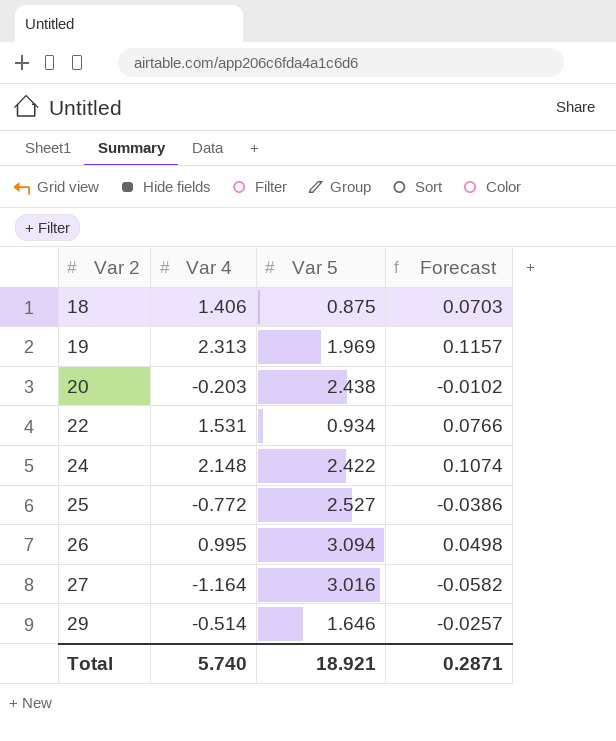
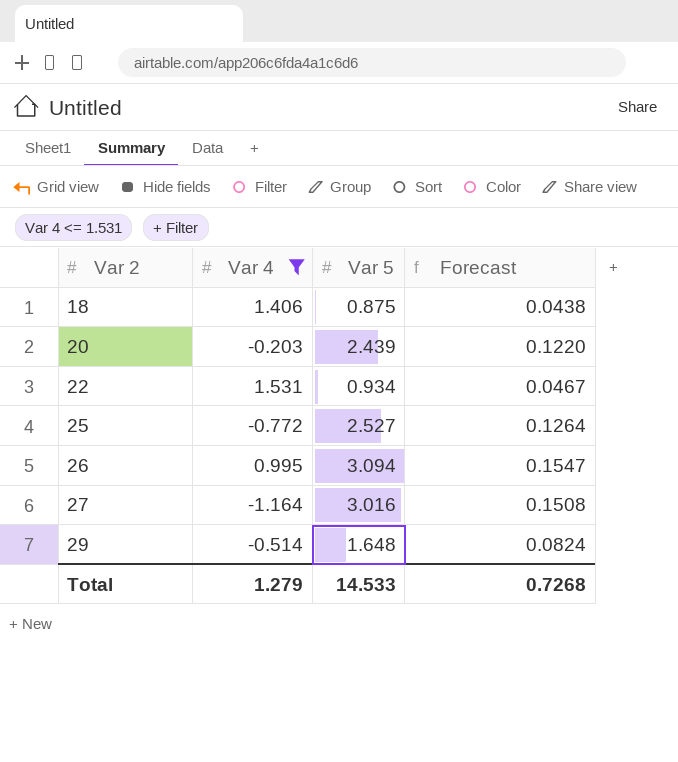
filter: none -> Var 4 <= 1.531
column Forecast | formula: [Var 4] * 0.05 -> [Var 5] * 0.05
20 | Var 5: 2.438 -> 2.439
29 | Var 5: 1.646 -> 1.648
Total | Var 4: 5.740 -> 1.279
Total | Var 5: 18.921 -> 14.533
Total | Forecast: 0.2871 -> 0.7268

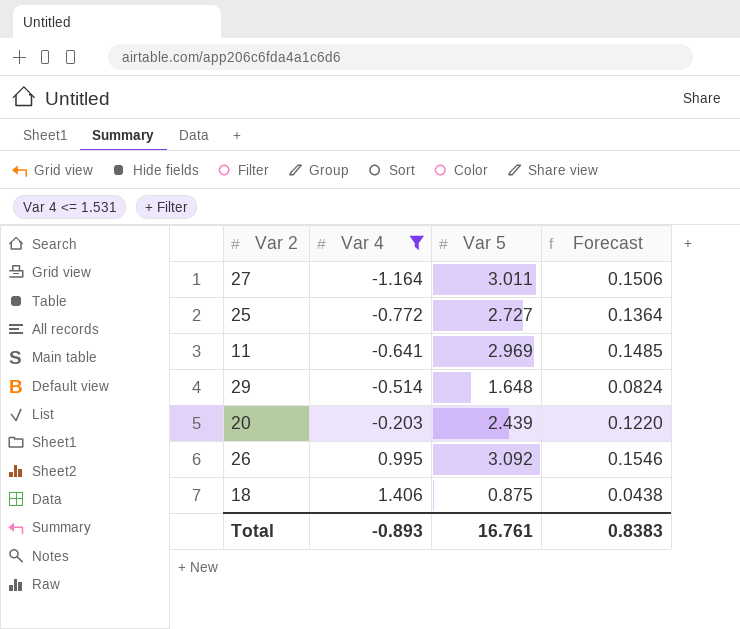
row order: Var 2 ascending -> Var 4 ascending
row 22: 1.531 | 0.934 | 0.0467 -> none
27 | Var 5: 3.016 -> 3.011
27 | Forecast: 0.1508 -> 0.1506
25 | Var 5: 2.527 -> 2.727
25 | Forecast: 0.1264 -> 0.1364
row 11: none -> -0.641 | 2.969 | 0.1485
26 | Var 5: 3.094 -> 3.092
26 | Forecast: 0.1547 -> 0.1546
Total | Var 4: 1.279 -> -0.893
Total | Var 5: 14.533 -> 16.761
Total | Forecast: 0.7268 -> 0.8383

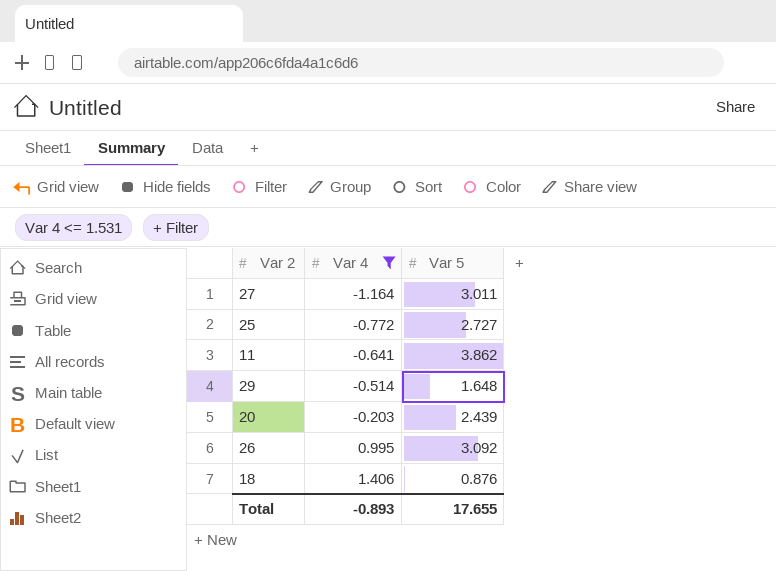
column Forecast | formula: [Var 5] * 0.05 -> none
11 | Var 5: 2.969 -> 3.862
18 | Var 5: 0.875 -> 0.876
Total | Var 5: 16.761 -> 17.655

